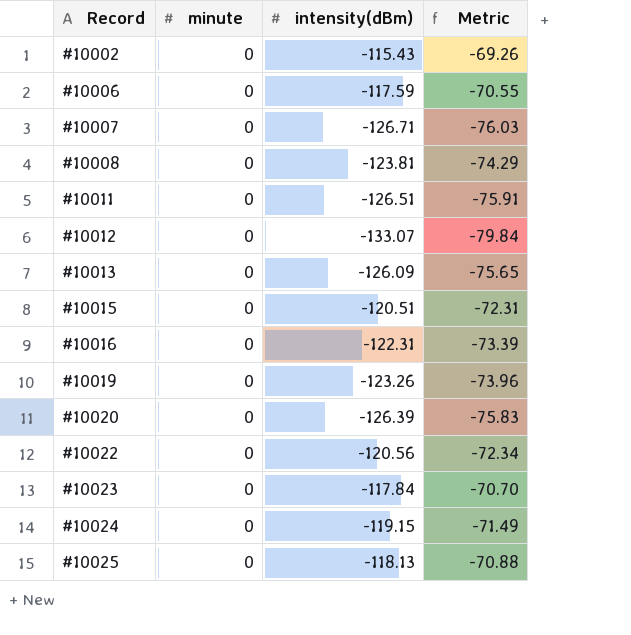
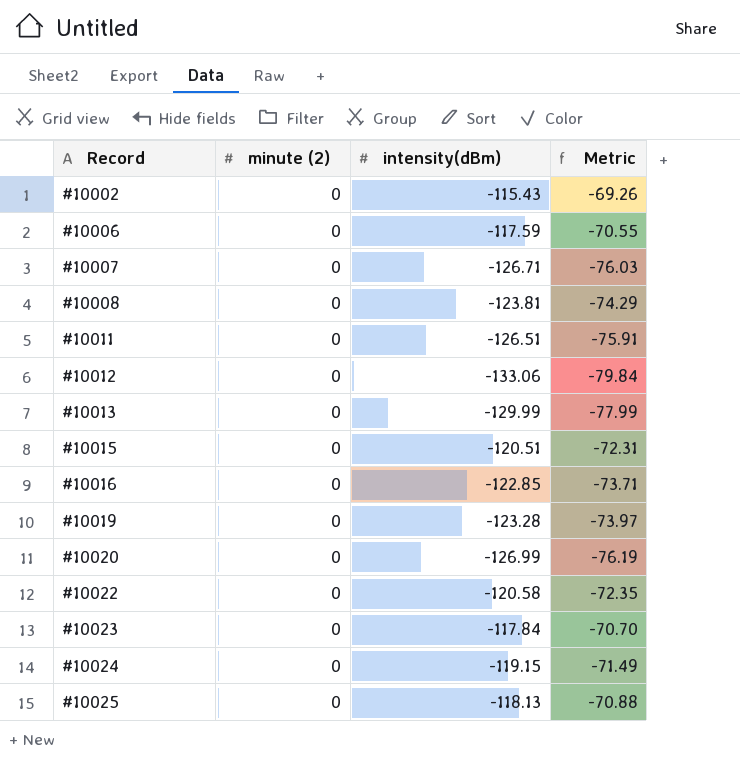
column name: minute -> minute (2)
#10012 | intensity(dBm): -133.07 -> -133.06
#10013 | intensity(dBm): -126.09 -> -129.99
#10013 | Metric: -75.65 -> -77.99
#10016 | intensity(dBm): -122.31 -> -122.85
#10016 | Metric: -73.39 -> -73.71
#10019 | intensity(dBm): -123.26 -> -123.28
#10019 | Metric: -73.96 -> -73.97
#10020 | intensity(dBm): -126.39 -> -126.99
#10020 | Metric: -75.83 -> -76.19
#10022 | intensity(dBm): -120.56 -> -120.58
#10022 | Metric: -72.34 -> -72.35

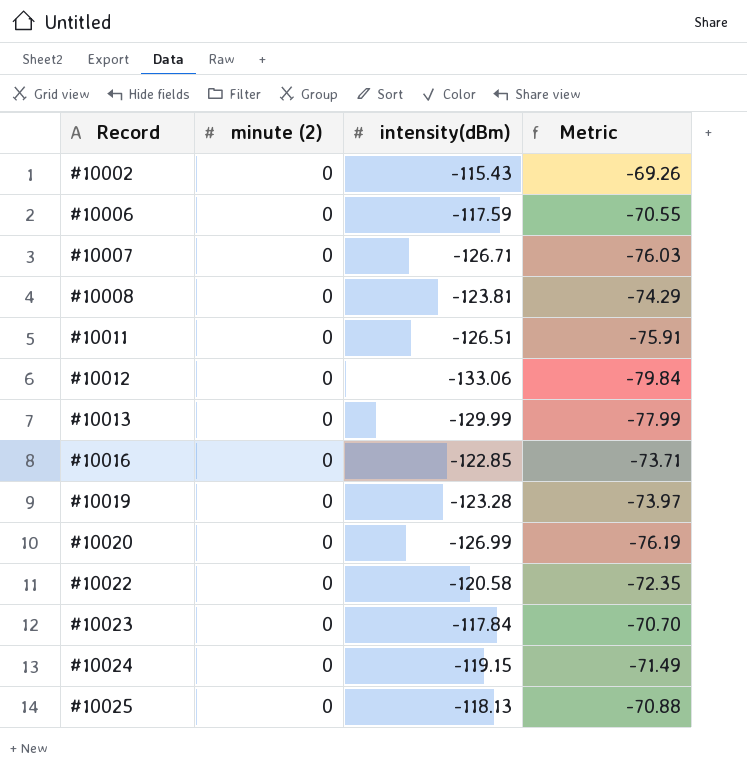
row #10015: 0 | -120.51 | -72.31 -> none

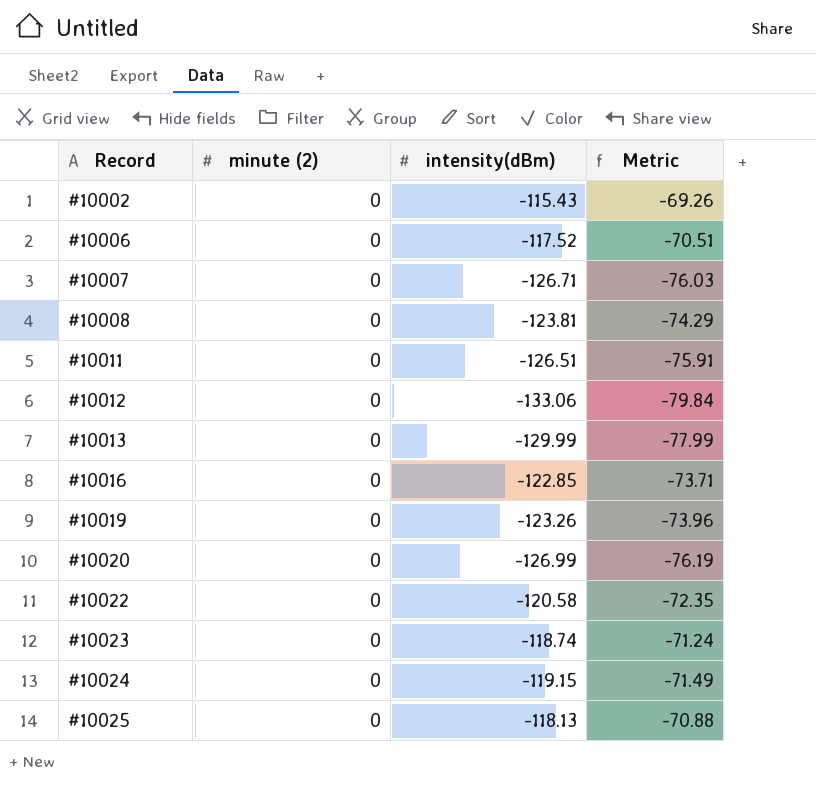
#10006 | intensity(dBm): -117.59 -> -117.52
#10006 | Metric: -70.55 -> -70.51
#10019 | intensity(dBm): -123.28 -> -123.26
#10019 | Metric: -73.97 -> -73.96
#10023 | intensity(dBm): -117.84 -> -118.74
#10023 | Metric: -70.70 -> -71.24

